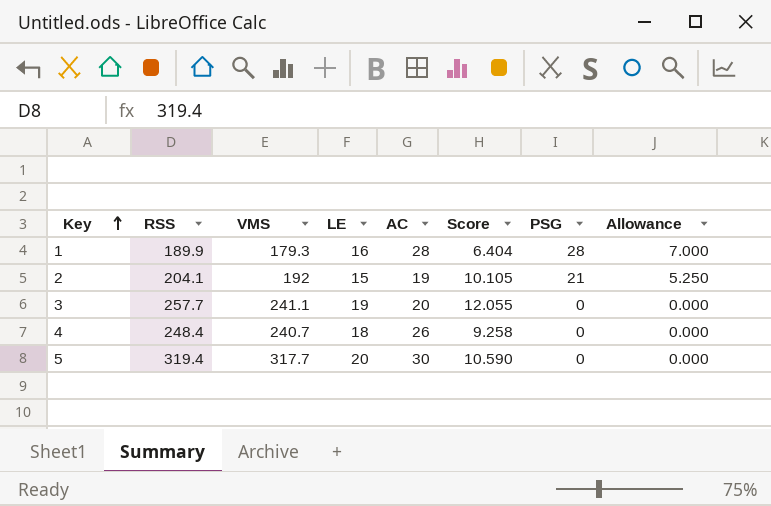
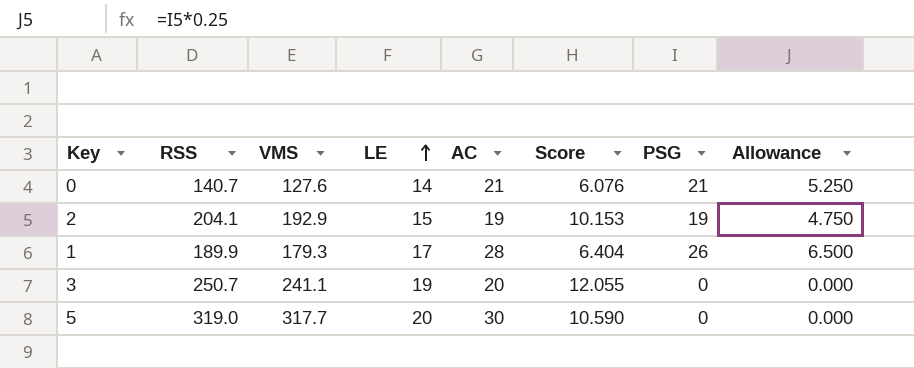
row order: Key ascending -> LE ascending
row 4: 248.4 | 240.7 | 18 | 26 | 9.258 | 0 | 0.000 -> none
row 0: none -> 140.7 | 127.6 | 14 | 21 | 6.076 | 21 | 5.250
2 | VMS: 192 -> 192.9
2 | Score: 10.105 -> 10.153
2 | PSG: 21 -> 19
2 | Allowance: 5.250 -> 4.750
1 | LE: 16 -> 17
1 | PSG: 28 -> 26
1 | Allowance: 7.000 -> 6.500
3 | RSS: 257.7 -> 250.7
5 | RSS: 319.4 -> 319.0

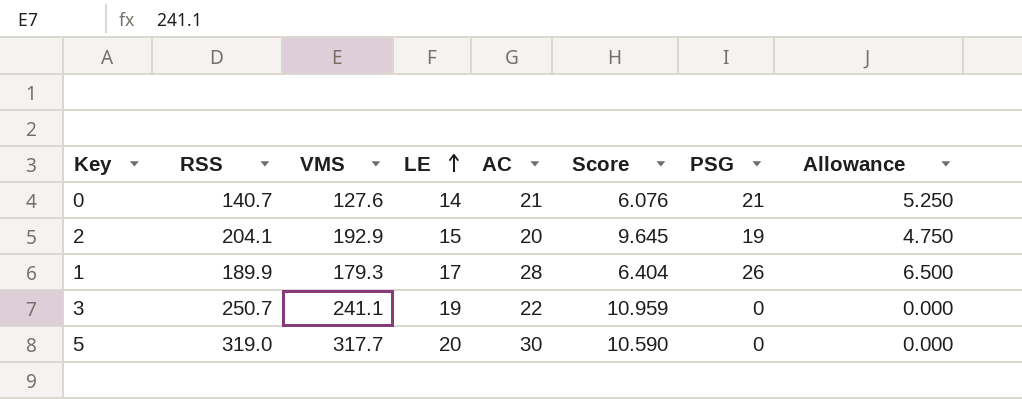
2 | AC: 19 -> 20
2 | Score: 10.153 -> 9.645
3 | AC: 20 -> 22
3 | Score: 12.055 -> 10.959

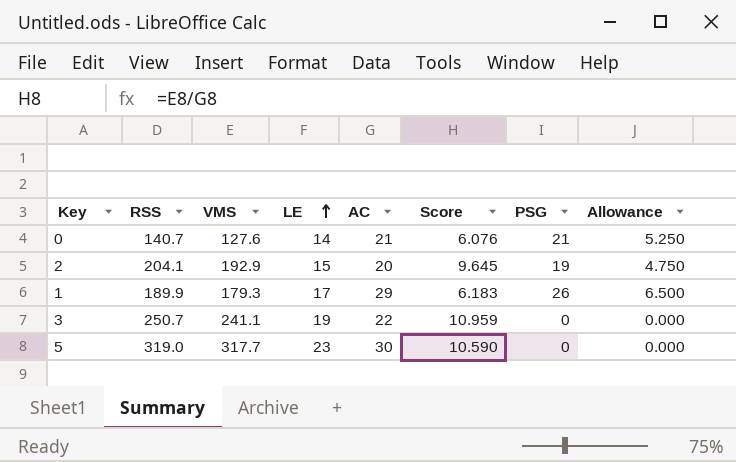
1 | AC: 28 -> 29
1 | Score: 6.404 -> 6.183
5 | LE: 20 -> 23

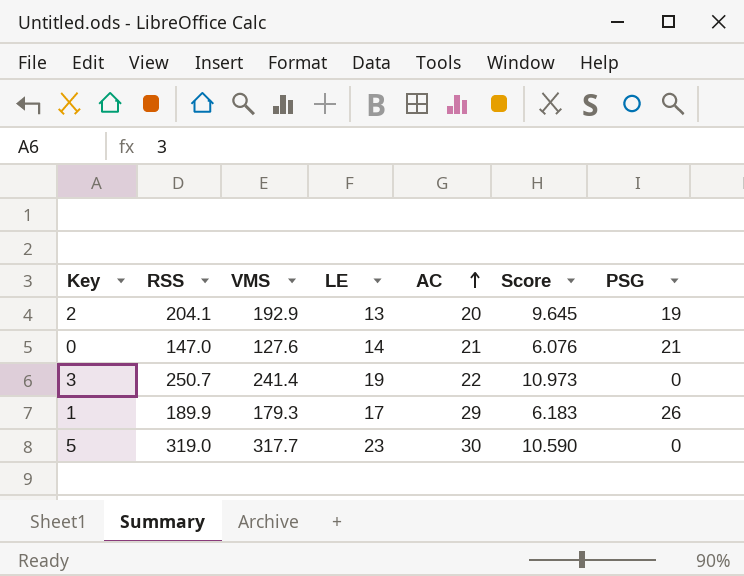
row order: LE ascending -> AC ascending
column Allowance | formula: [PSG] * 0.25 -> none
2 | LE: 15 -> 13
0 | RSS: 140.7 -> 147.0
3 | VMS: 241.1 -> 241.4
3 | Score: 10.959 -> 10.973

